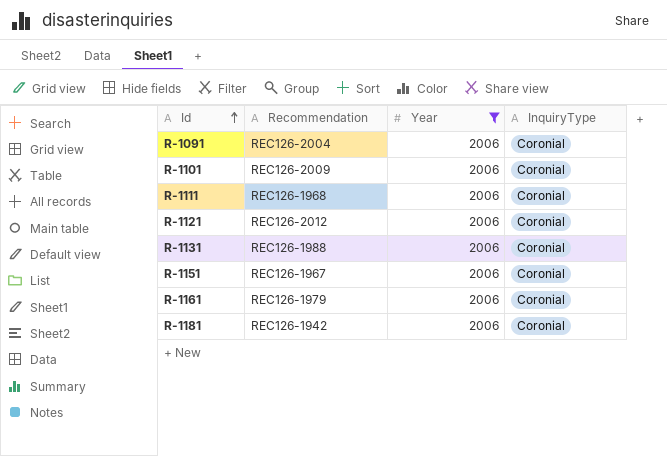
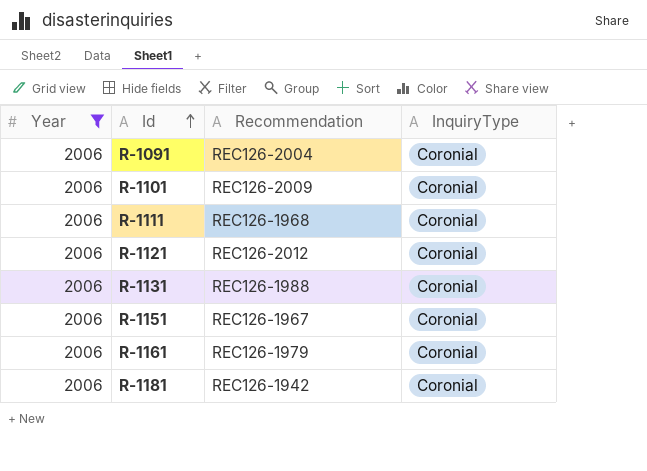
column Year | position: 3 -> 1

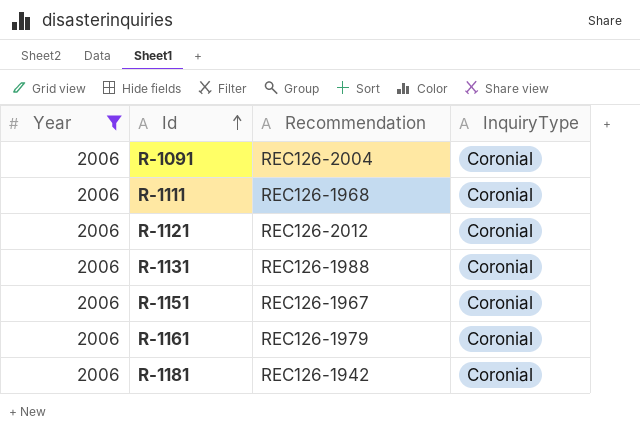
row R-1101: 2006 | REC126-2009 | Coronial -> none

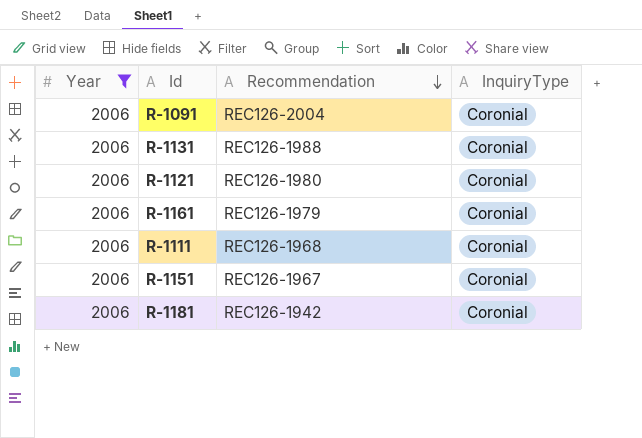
row order: Id ascending -> Recommendation descending
R-1121 | Recommendation: REC126-2012 -> REC126-1980

